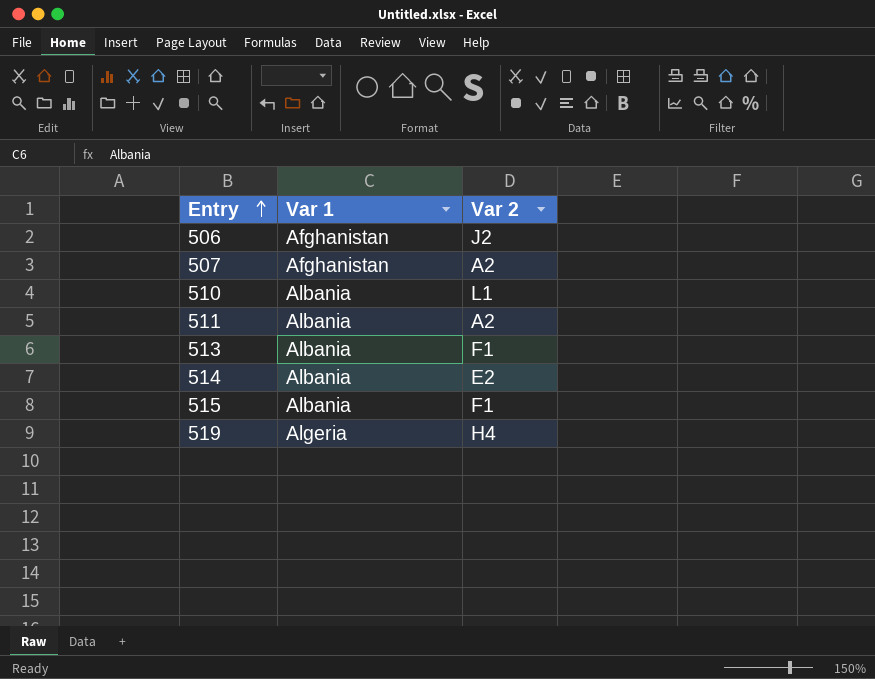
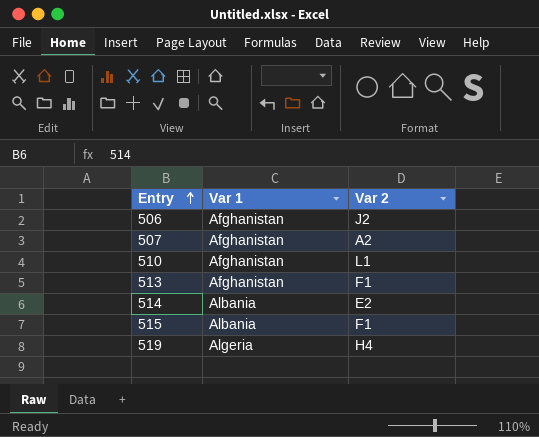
row 511: Albania | A2 -> none
510 | Var 1: Albania -> Afghanistan
513 | Var 1: Albania -> Afghanistan

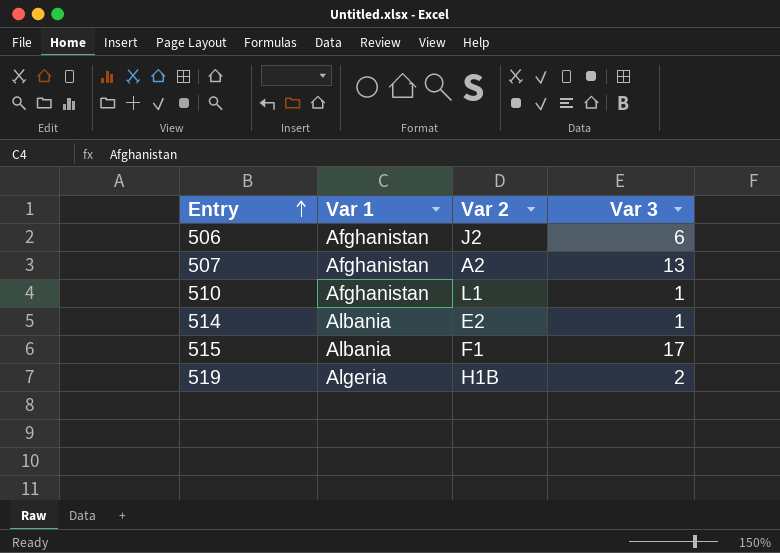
column Var 3 | position: none -> 4
row 513: Afghanistan | F1 -> none
519 | Var 2: H4 -> H1B

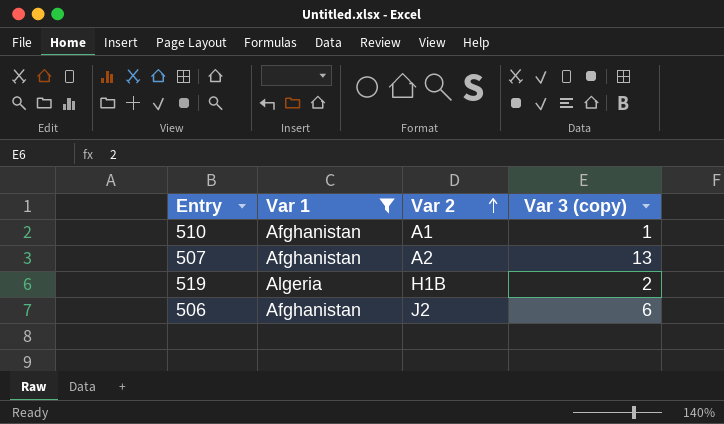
filter: none -> Var 1 != Albania
row order: Entry ascending -> Var 2 ascending
column name: Var 3 -> Var 3 (copy)
510 | Var 2: L1 -> A1

